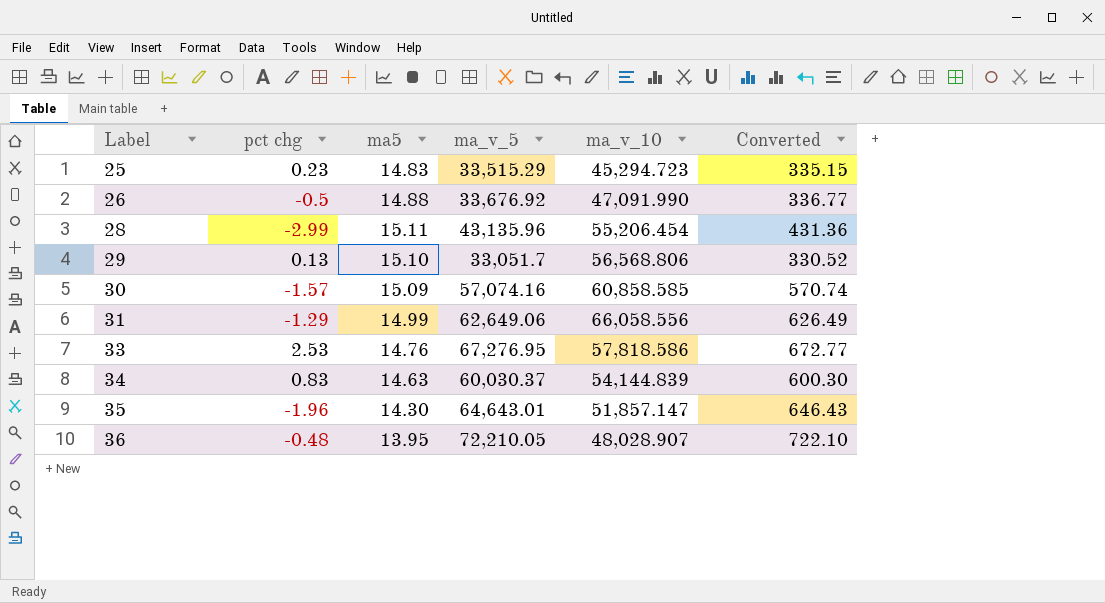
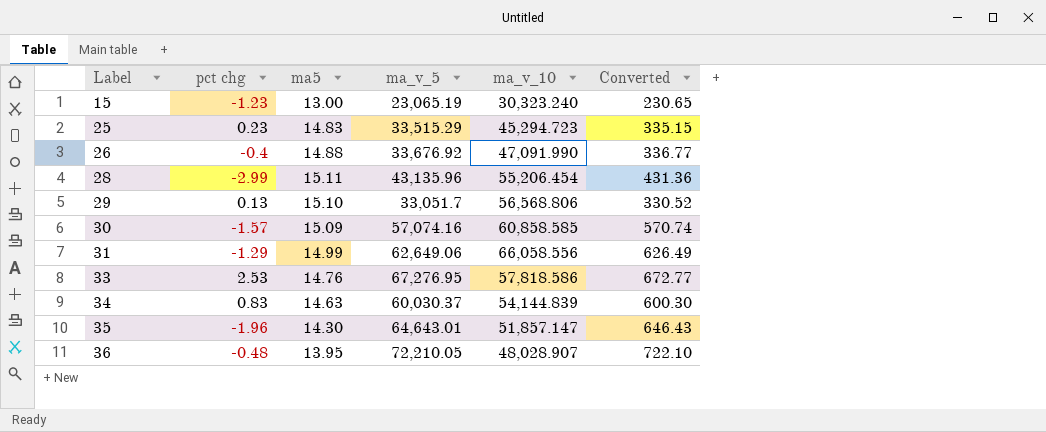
row 15: none -> -1.23 | 13.00 | 23,065.19 | 30,323.240 | 230.65
26 | pct chg: -0.5 -> -0.4

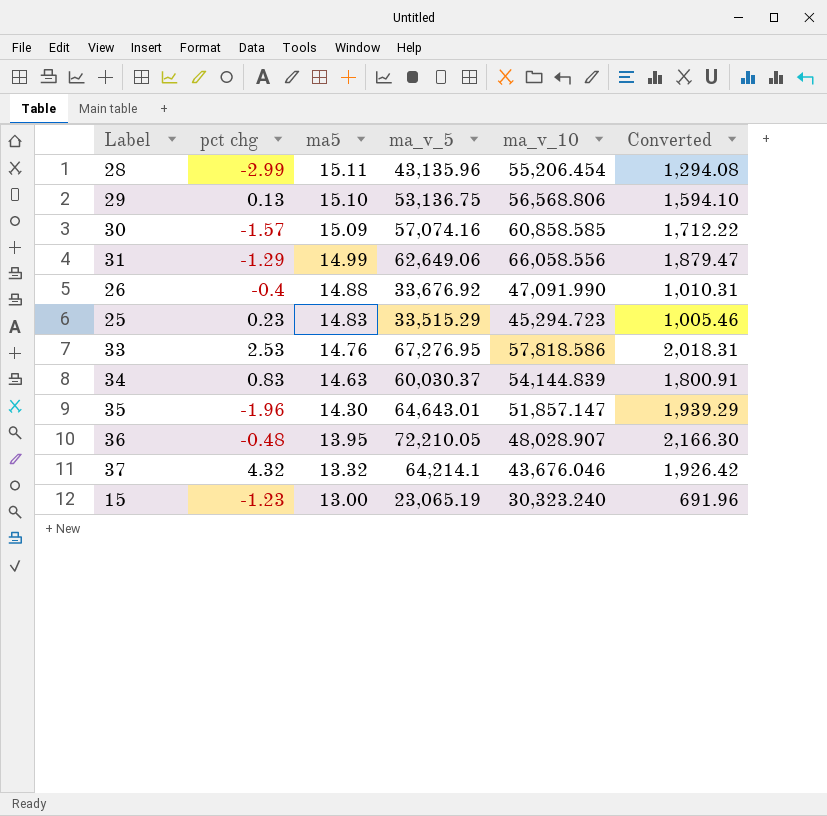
row order: Label ascending -> ma5 descending
column Converted | formula: [ma_v_5] * 0.01 -> [ma_v_5] * 0.03
29 | ma_v_5: 33,051.7 -> 53,136.75
row 37: none -> 4.32 | 13.32 | 64,214.1 | 43,676.046 | 1,926.42

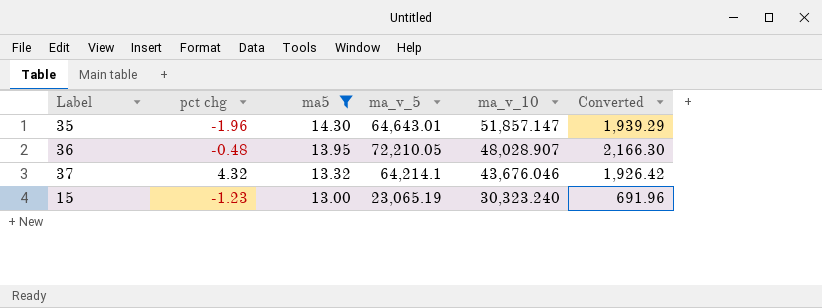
filter: none -> ma5 <= 14.30

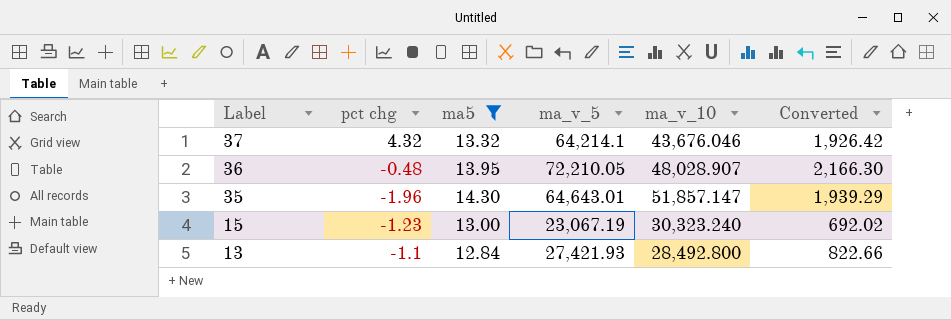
row order: ma5 descending -> Label descending
15 | ma_v_5: 23,065.19 -> 23,067.19
15 | Converted: 691.96 -> 692.02
row 13: none -> -1.1 | 12.84 | 27,421.93 | 28,492.800 | 822.66

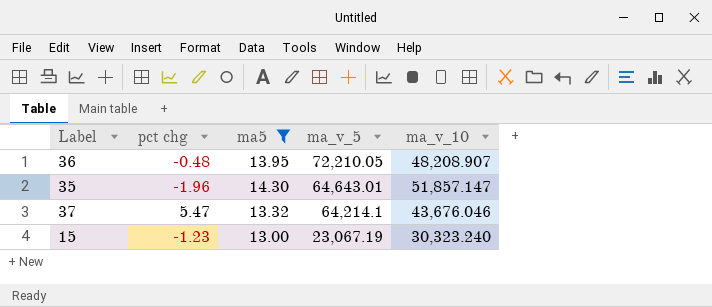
row order: Label descending -> ma_v_5 descending
column Converted | formula: [ma_v_5] * 0.03 -> none
row 13: -1.1 | 12.84 | 27,421.93 | 28,492.800 | 822.66 -> none
36 | ma_v_10: 48,028.907 -> 48,208.907
37 | pct chg: 4.32 -> 5.47

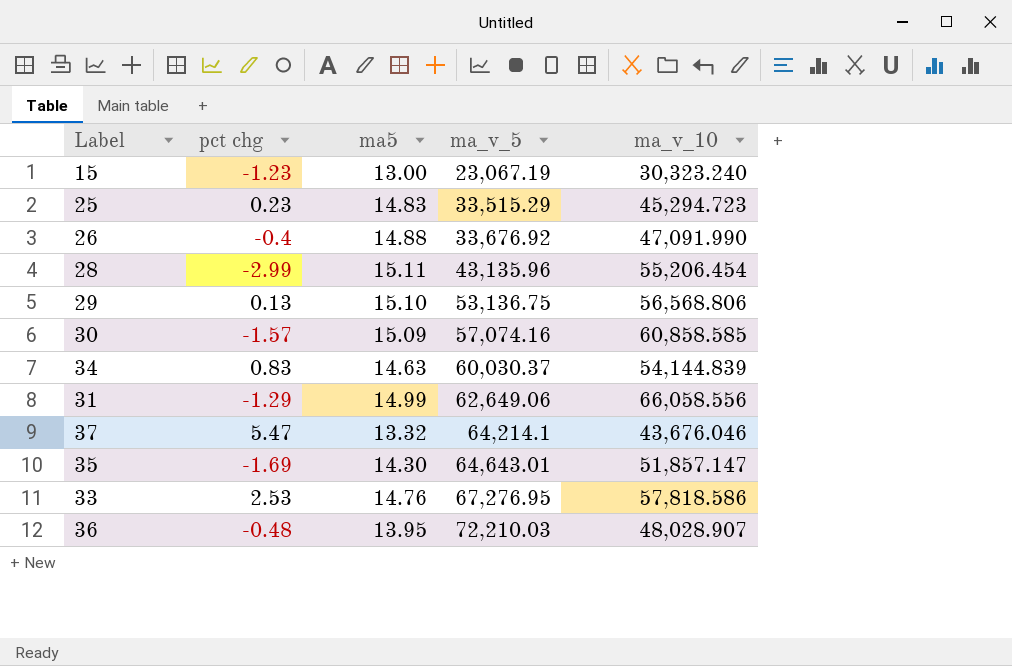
filter: ma5 <= 14.30 -> none
row order: ma_v_5 descending -> ma_v_5 ascending
35 | pct chg: -1.96 -> -1.69
36 | ma_v_5: 72,210.05 -> 72,210.03
36 | ma_v_10: 48,208.907 -> 48,028.907

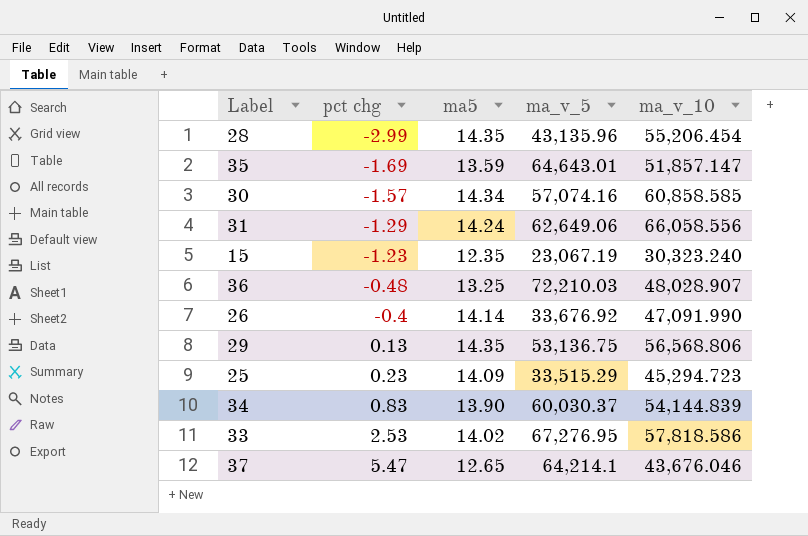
row order: ma_v_5 ascending -> pct chg ascending
28 | ma5: 15.11 -> 14.35
35 | ma5: 14.30 -> 13.59
30 | ma5: 15.09 -> 14.34
31 | ma5: 14.99 -> 14.24
15 | ma5: 13.00 -> 12.35
36 | ma5: 13.95 -> 13.25
26 | ma5: 14.88 -> 14.14
29 | ma5: 15.10 -> 14.35
25 | ma5: 14.83 -> 14.09
34 | ma5: 14.63 -> 13.90
33 | ma5: 14.76 -> 14.02
37 | ma5: 13.32 -> 12.65

